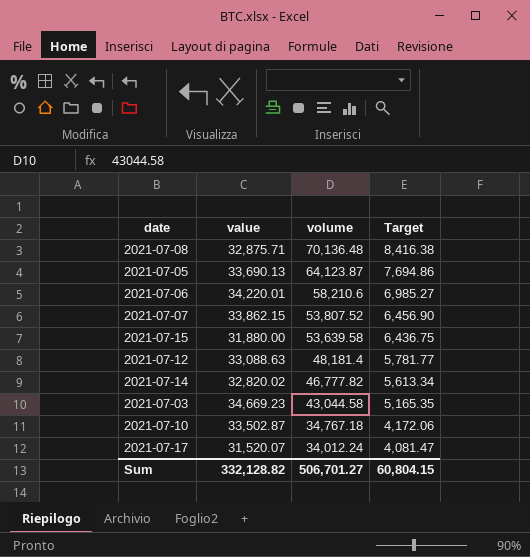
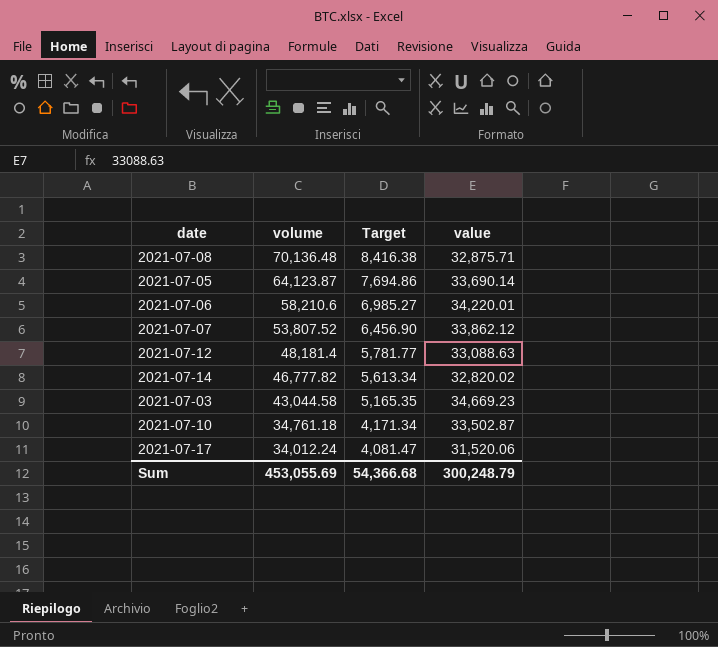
column value | position: 2 -> 4
row 2021-07-15: 31,880.00 | 53,639.58 | 6,436.75 -> none
2021-07-05 | value: 33,690.13 -> 33,690.14
2021-07-07 | value: 33,862.15 -> 33,862.12
2021-07-10 | volume: 34,767.18 -> 34,761.18
2021-07-10 | Target: 4,172.06 -> 4,171.34
2021-07-17 | value: 31,520.07 -> 31,520.06
Sum | volume: 506,701.27 -> 453,055.69
Sum | Target: 60,804.15 -> 54,366.68
Sum | value: 332,128.82 -> 300,248.79

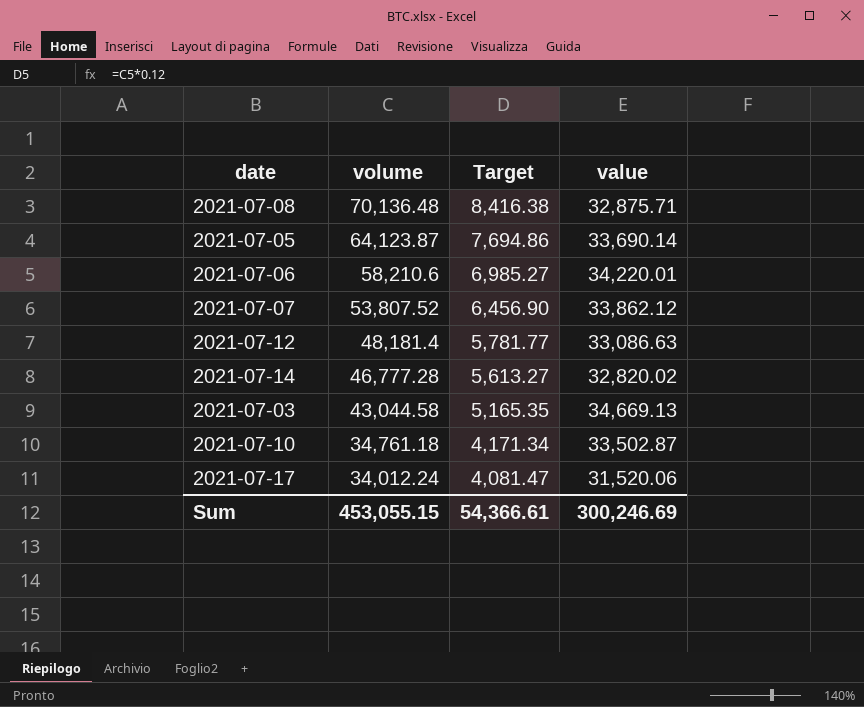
2021-07-12 | value: 33,088.63 -> 33,086.63
2021-07-14 | volume: 46,777.82 -> 46,777.28
2021-07-14 | Target: 5,613.34 -> 5,613.27
2021-07-03 | value: 34,669.23 -> 34,669.13
Sum | volume: 453,055.69 -> 453,055.15
Sum | Target: 54,366.68 -> 54,366.61
Sum | value: 300,248.79 -> 300,246.69

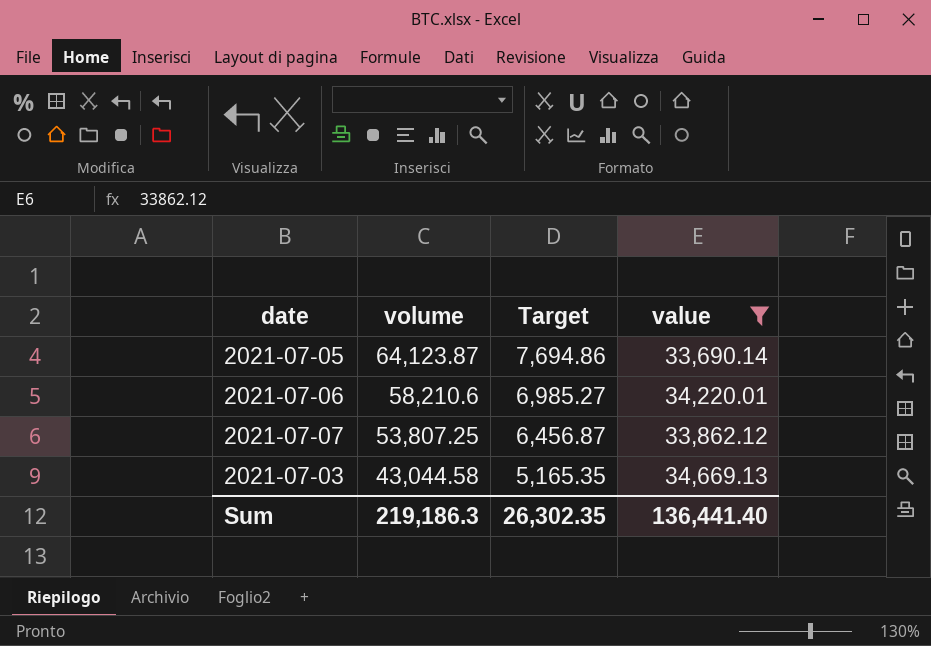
filter: none -> value >= 33,690.14
2021-07-07 | volume: 53,807.52 -> 53,807.25
2021-07-07 | Target: 6,456.90 -> 6,456.87
Sum | volume: 453,055.15 -> 219,186.3
Sum | Target: 54,366.61 -> 26,302.35
Sum | value: 300,246.69 -> 136,441.40

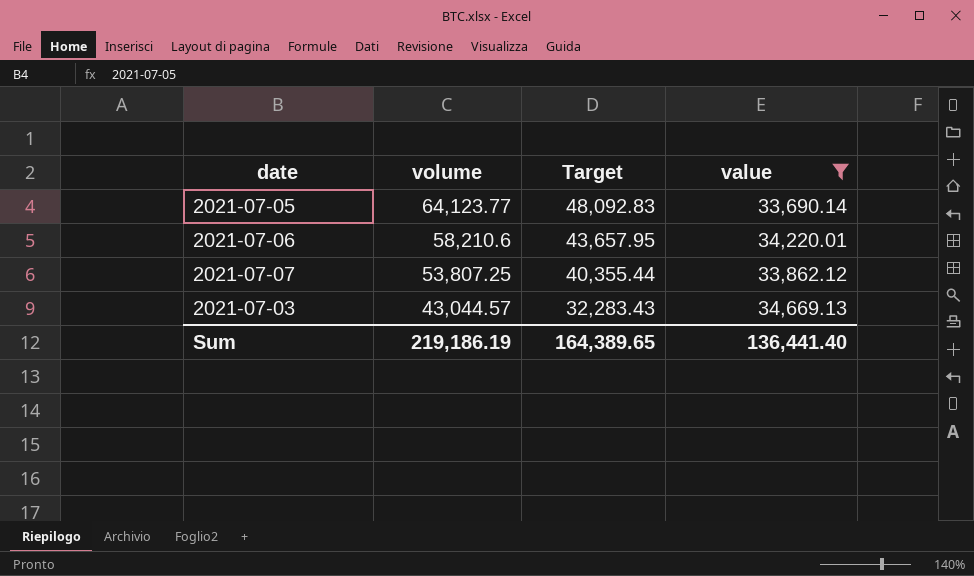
column Target | formula: [volume] * 0.12 -> [volume] * 0.75
2021-07-05 | volume: 64,123.87 -> 64,123.77
2021-07-03 | volume: 43,044.58 -> 43,044.57
Sum | volume: 219,186.3 -> 219,186.19
Sum | Target: 26,302.35 -> 164,389.65

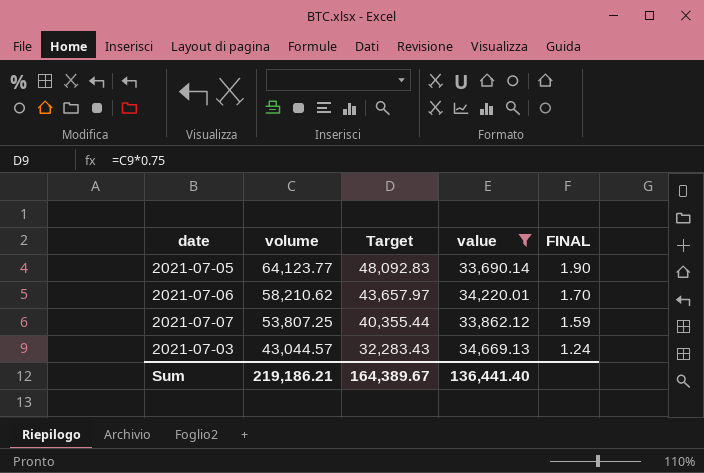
column FINAL | formula: none -> [volume] / [value]
2021-07-06 | volume: 58,210.6 -> 58,210.62
2021-07-06 | Target: 43,657.95 -> 43,657.97
Sum | volume: 219,186.19 -> 219,186.21
Sum | Target: 164,389.65 -> 164,389.67

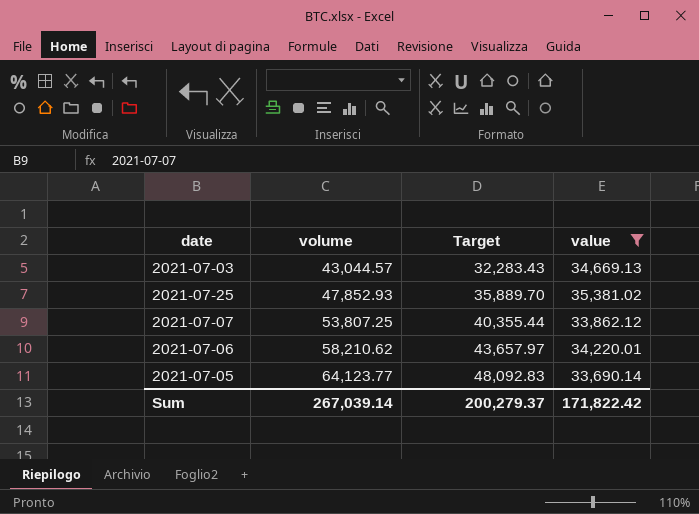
row order: volume descending -> volume ascending
column FINAL | formula: [volume] / [value] -> none
row 2021-07-25: none -> 47,852.93 | 35,889.70 | 35,381.02
Sum | volume: 219,186.21 -> 267,039.14
Sum | Target: 164,389.67 -> 200,279.37
Sum | value: 136,441.40 -> 171,822.42

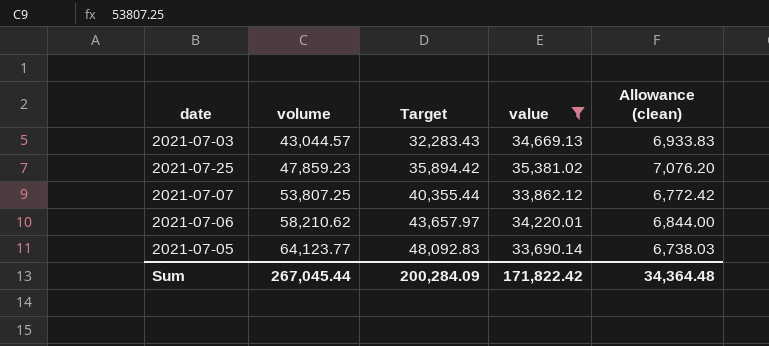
column Allowance (clean) | formula: none -> [value] * 0.2
2021-07-25 | volume: 47,852.93 -> 47,859.23
2021-07-25 | Target: 35,889.70 -> 35,894.42
Sum | volume: 267,039.14 -> 267,045.44
Sum | Target: 200,279.37 -> 200,284.09

